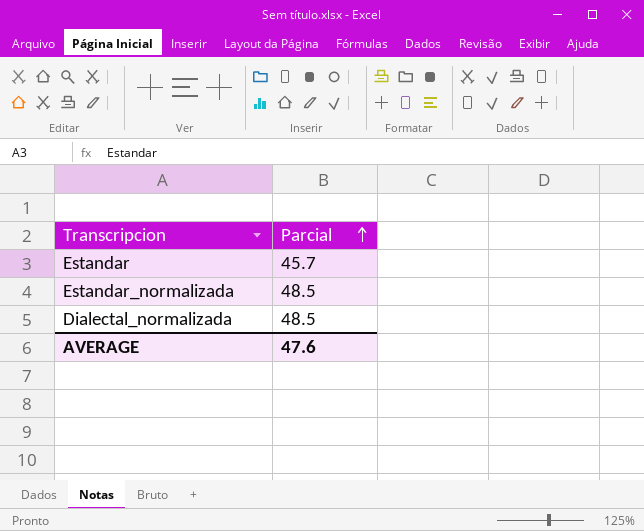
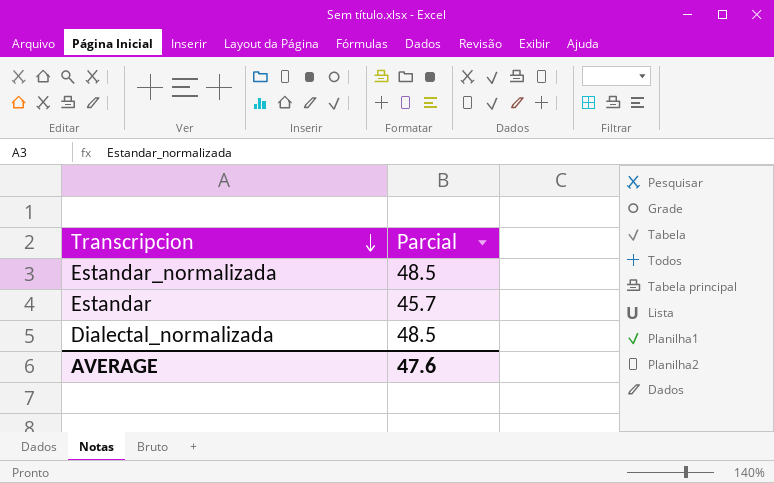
row order: Parcial ascending -> Transcripcion descending

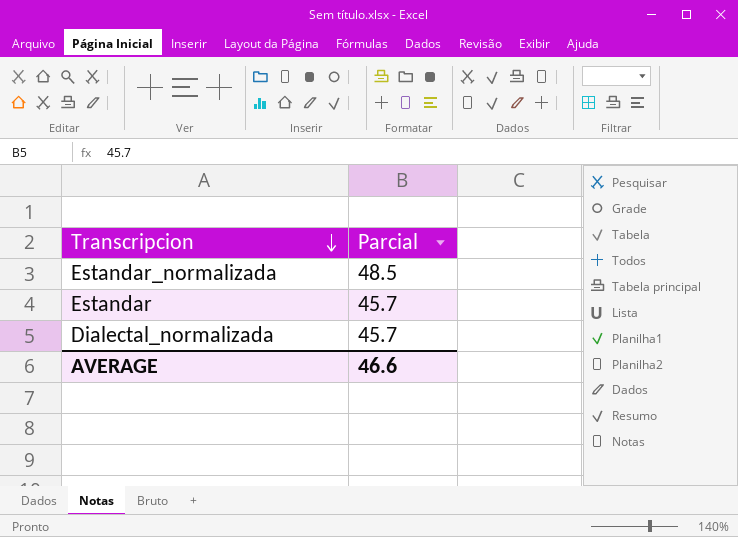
Dialectal_normalizada | Parcial: 48.5 -> 45.7
AVERAGE | Parcial: 47.6 -> 46.6

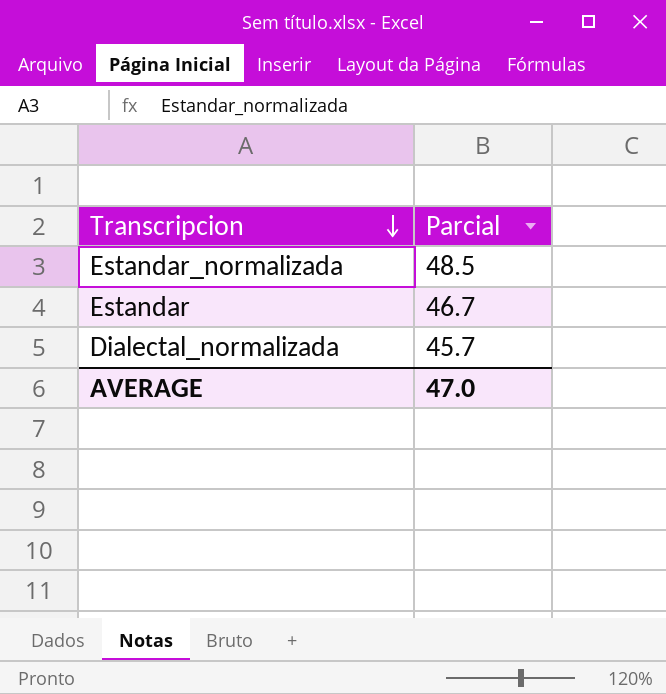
Estandar | Parcial: 45.7 -> 46.7
AVERAGE | Parcial: 46.6 -> 47.0

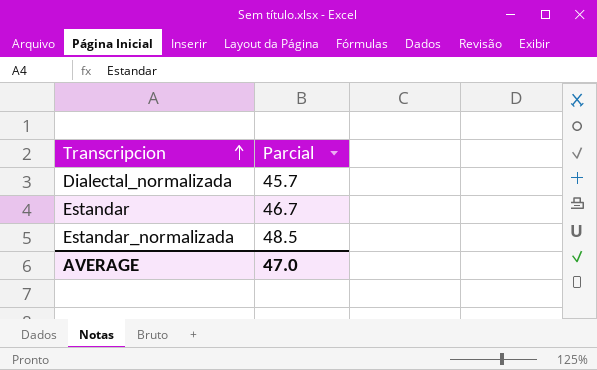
row order: Transcripcion descending -> Transcripcion ascending

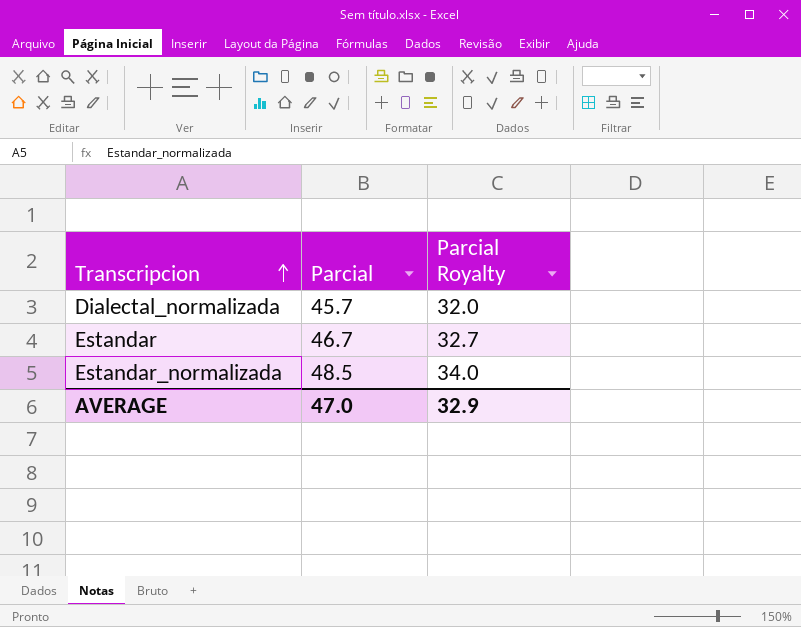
column Parcial Royalty | formula: none -> [Parcial] * 0.7

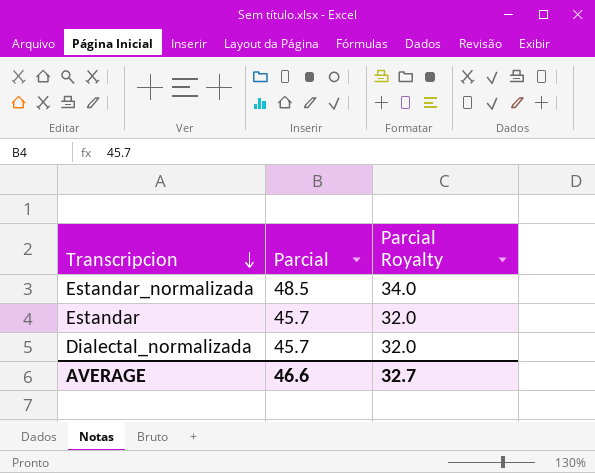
row order: Transcripcion ascending -> Transcripcion descending
Estandar | Parcial: 46.7 -> 45.7
Estandar | Parcial Royalty: 32.7 -> 32.0
AVERAGE | Parcial: 47.0 -> 46.6
AVERAGE | Parcial Royalty: 32.9 -> 32.7

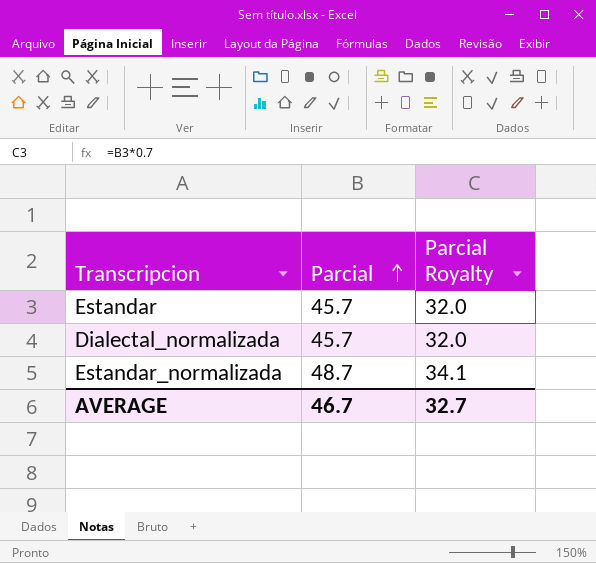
row order: Transcripcion descending -> Parcial ascending
Estandar_normalizada | Parcial: 48.5 -> 48.7
Estandar_normalizada | Parcial Royalty: 34.0 -> 34.1
AVERAGE | Parcial: 46.6 -> 46.7

